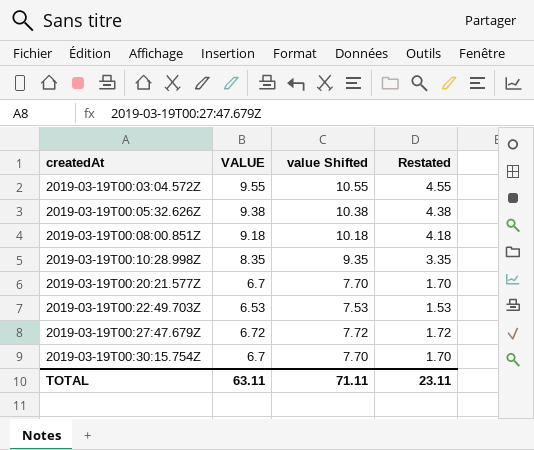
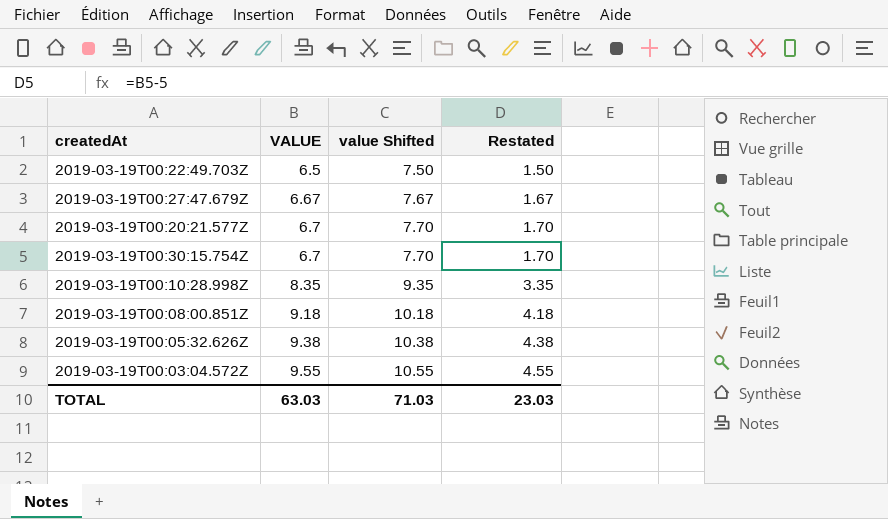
row order: createdAt ascending -> VALUE ascending
2019-03-19T00:22:49.703Z | VALUE: 6.53 -> 6.5
2019-03-19T00:22:49.703Z | value Shifted: 7.53 -> 7.50
2019-03-19T00:22:49.703Z | Restated: 1.53 -> 1.50
2019-03-19T00:27:47.679Z | VALUE: 6.72 -> 6.67
2019-03-19T00:27:47.679Z | value Shifted: 7.72 -> 7.67
2019-03-19T00:27:47.679Z | Restated: 1.72 -> 1.67
TOTAL | VALUE: 63.11 -> 63.03
TOTAL | value Shifted: 71.11 -> 71.03
TOTAL | Restated: 23.11 -> 23.03

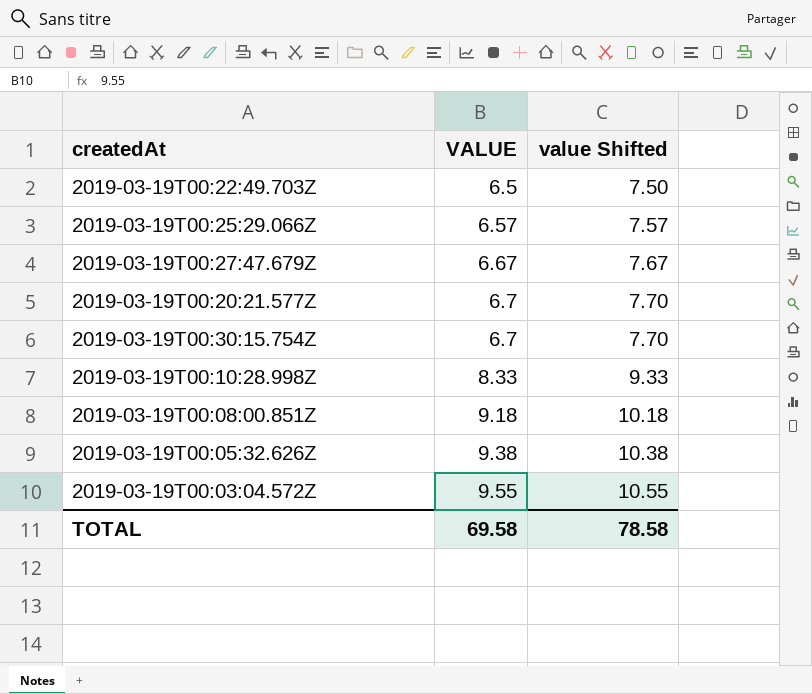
column Restated | formula: [VALUE] - 5 -> none
row 2019-03-19T00:25:29.066Z: none -> 6.57 | 7.57
2019-03-19T00:10:28.998Z | VALUE: 8.35 -> 8.33
2019-03-19T00:10:28.998Z | value Shifted: 9.35 -> 9.33
TOTAL | VALUE: 63.03 -> 69.58
TOTAL | value Shifted: 71.03 -> 78.58

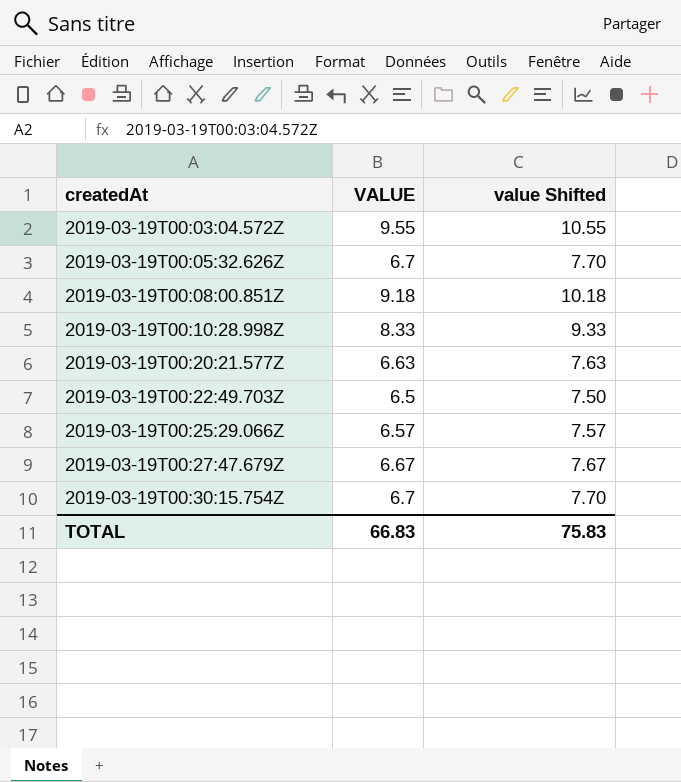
row order: VALUE ascending -> createdAt ascending
2019-03-19T00:05:32.626Z | VALUE: 9.38 -> 6.7
2019-03-19T00:05:32.626Z | value Shifted: 10.38 -> 7.70
2019-03-19T00:20:21.577Z | VALUE: 6.7 -> 6.63
2019-03-19T00:20:21.577Z | value Shifted: 7.70 -> 7.63
TOTAL | VALUE: 69.58 -> 66.83
TOTAL | value Shifted: 78.58 -> 75.83

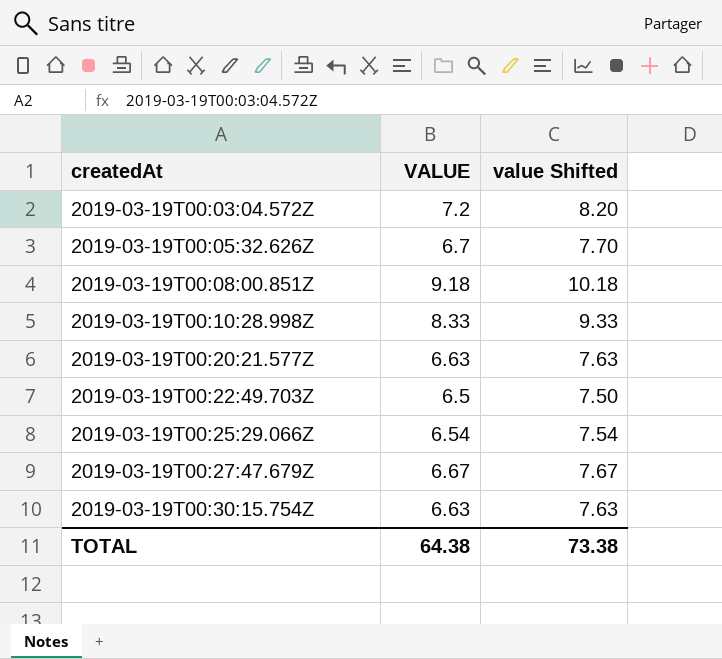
2019-03-19T00:03:04.572Z | VALUE: 9.55 -> 7.2
2019-03-19T00:03:04.572Z | value Shifted: 10.55 -> 8.20
2019-03-19T00:25:29.066Z | VALUE: 6.57 -> 6.54
2019-03-19T00:25:29.066Z | value Shifted: 7.57 -> 7.54
2019-03-19T00:30:15.754Z | VALUE: 6.7 -> 6.63
2019-03-19T00:30:15.754Z | value Shifted: 7.70 -> 7.63
TOTAL | VALUE: 66.83 -> 64.38
TOTAL | value Shifted: 75.83 -> 73.38

